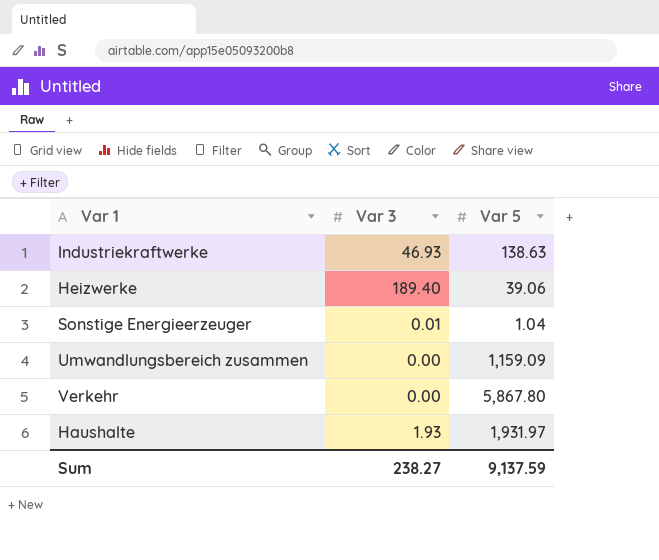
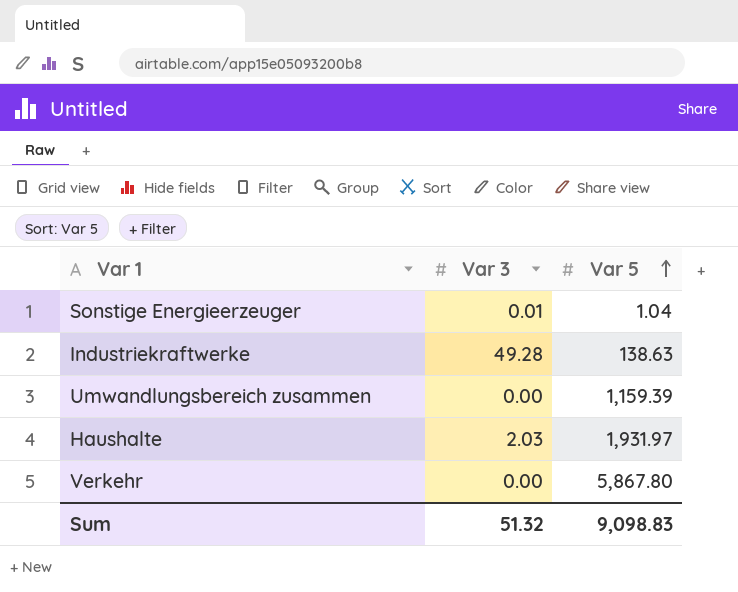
row order: none -> Var 5 ascending
row Heizwerke: 189.40 | 39.06 -> none
Industriekraftwerke | Var 3: 46.93 -> 49.28
Umwandlungsbereich zusammen | Var 5: 1,159.09 -> 1,159.39
Haushalte | Var 3: 1.93 -> 2.03
Sum | Var 3: 238.27 -> 51.32
Sum | Var 5: 9,137.59 -> 9,098.83

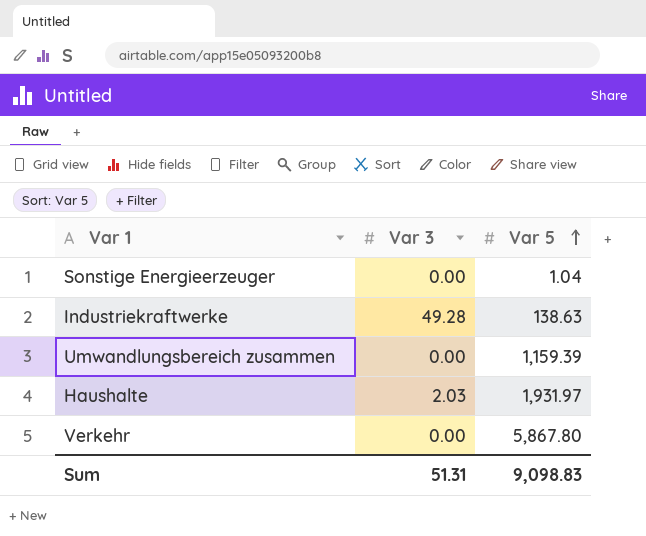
Sonstige Energieerzeuger | Var 3: 0.01 -> 0.00
Sum | Var 3: 51.32 -> 51.31

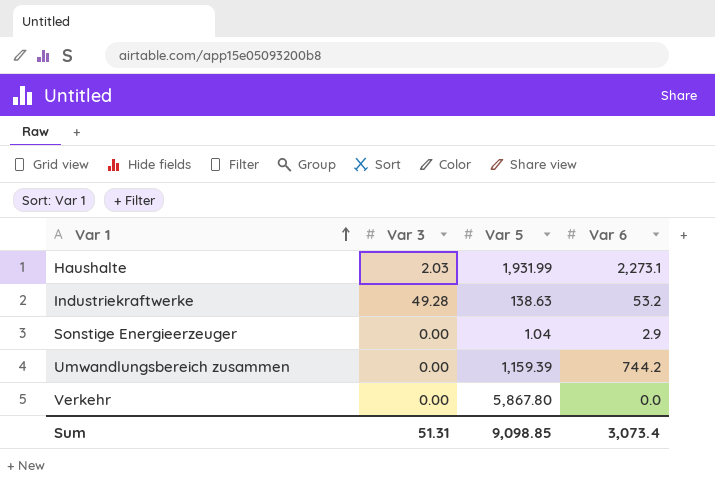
row order: Var 5 ascending -> Var 1 ascending
column Var 6 | position: none -> 4
Haushalte | Var 5: 1,931.97 -> 1,931.99
Sum | Var 5: 9,098.83 -> 9,098.85

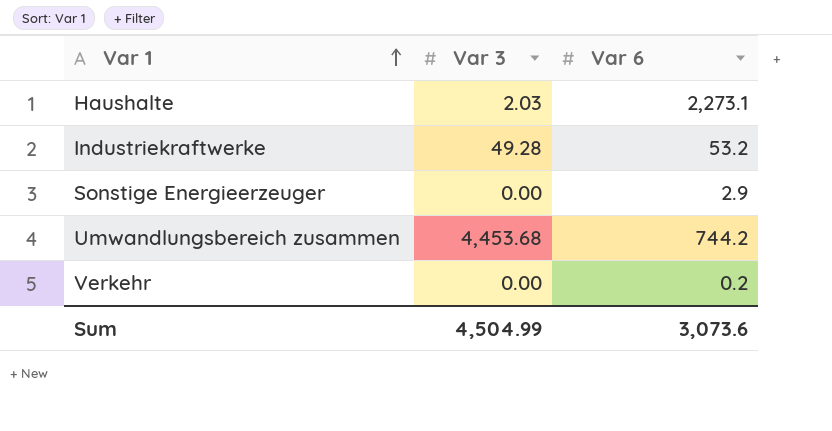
column Var 5 | position: 3 -> none
Umwandlungsbereich zusammen | Var 3: 0.00 -> 4,453.68
Verkehr | Var 6: 0.0 -> 0.2
Sum | Var 3: 51.31 -> 4,504.99
Sum | Var 6: 3,073.4 -> 3,073.6

